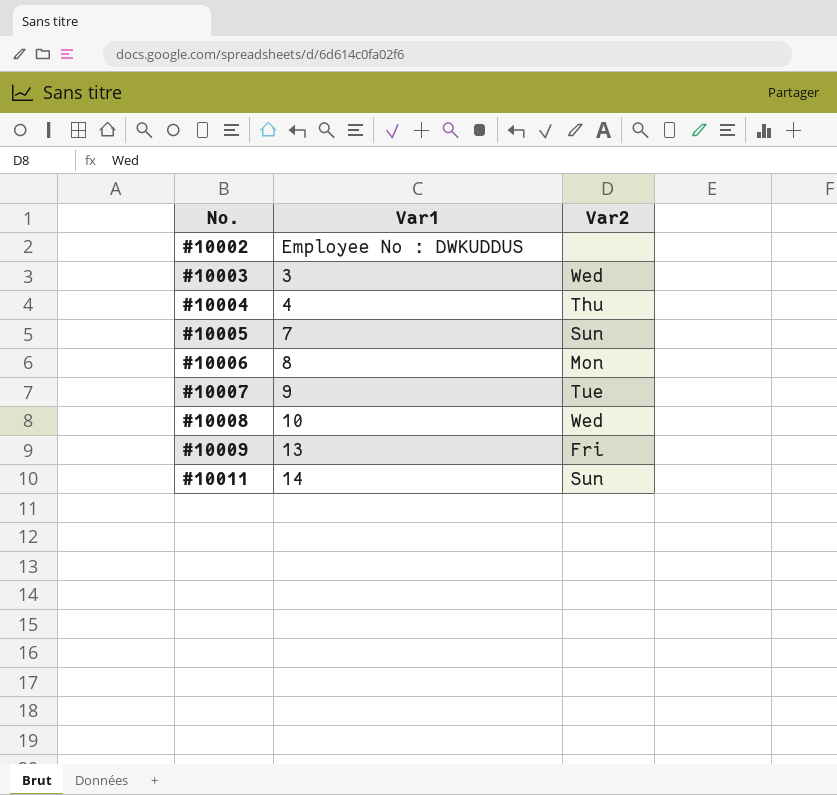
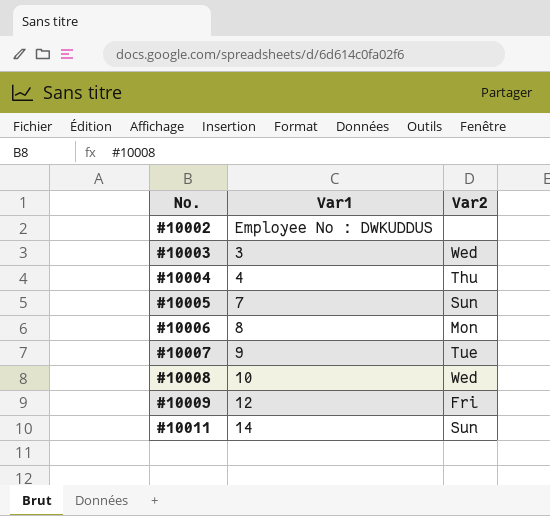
#10009 | Var1: 13 -> 12

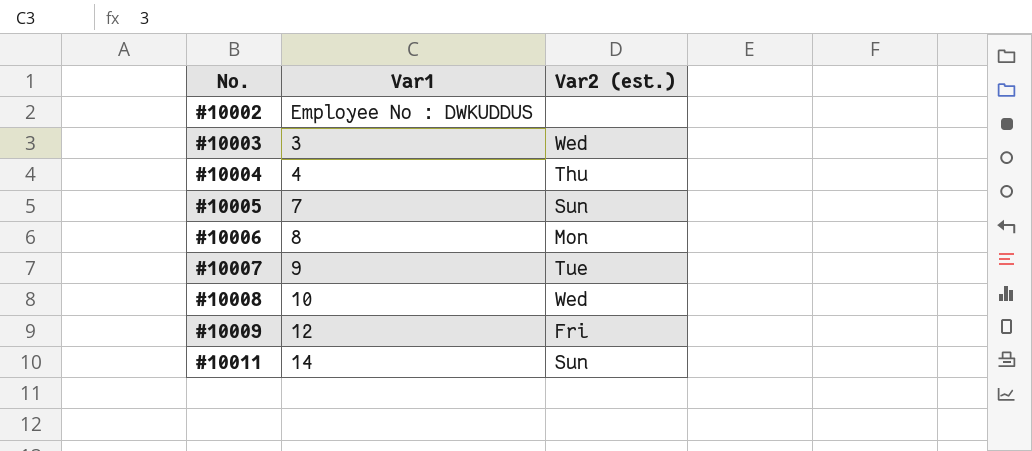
column name: Var2 -> Var2 (est.)

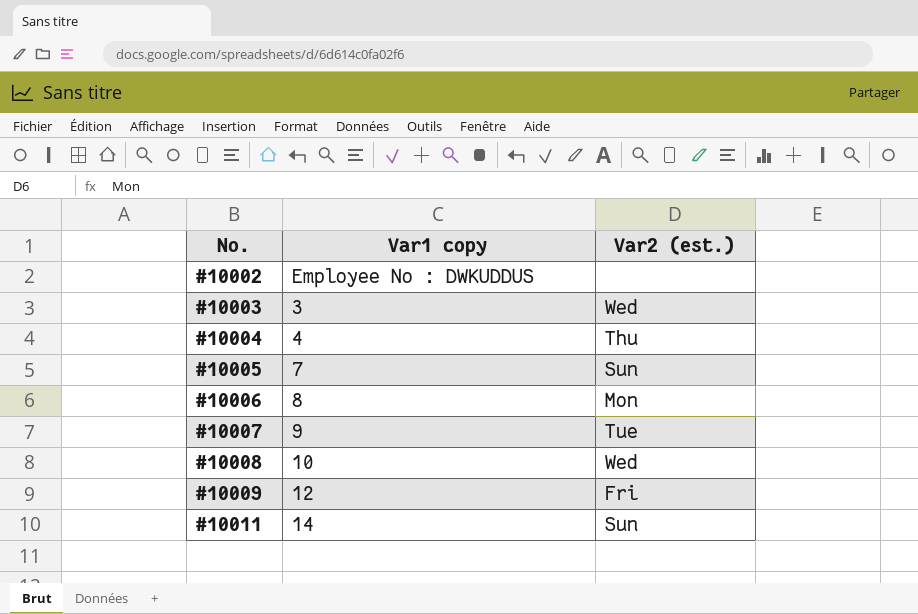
column name: Var1 -> Var1 copy

